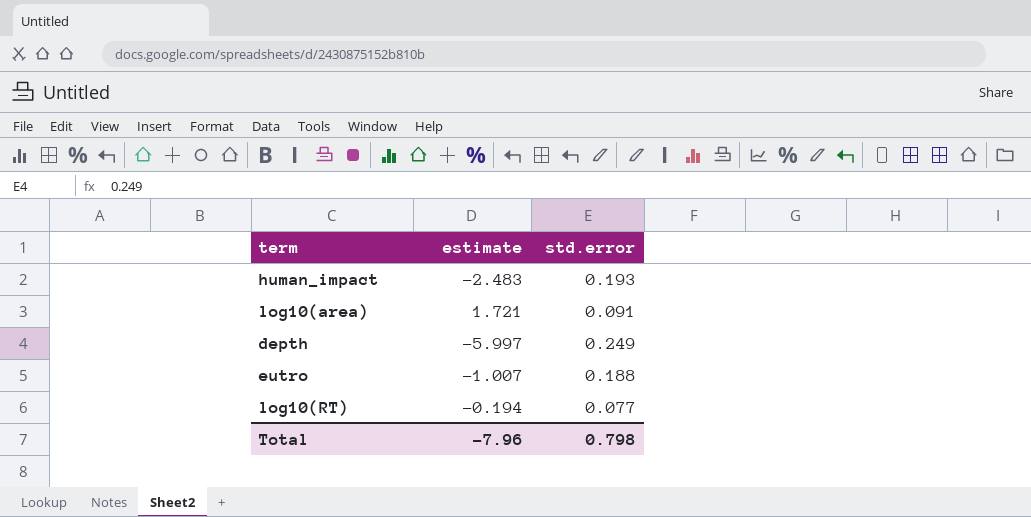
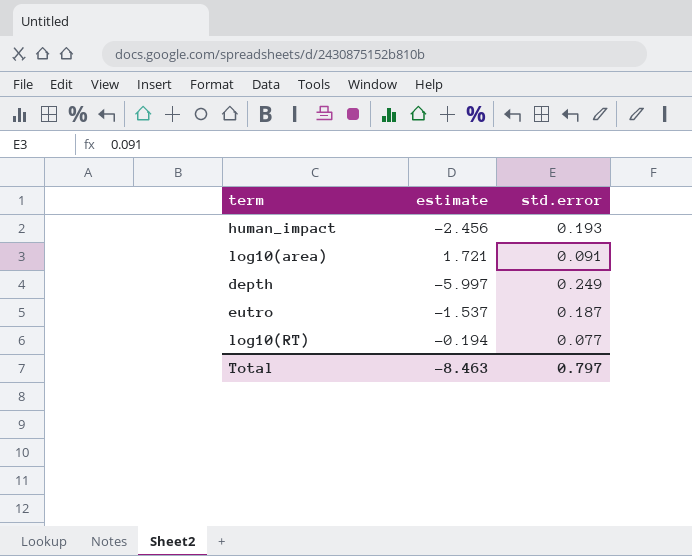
human_impact | estimate: -2.483 -> -2.456
eutro | estimate: -1.007 -> -1.537
eutro | std.error: 0.188 -> 0.187
Total | estimate: -7.96 -> -8.463
Total | std.error: 0.798 -> 0.797

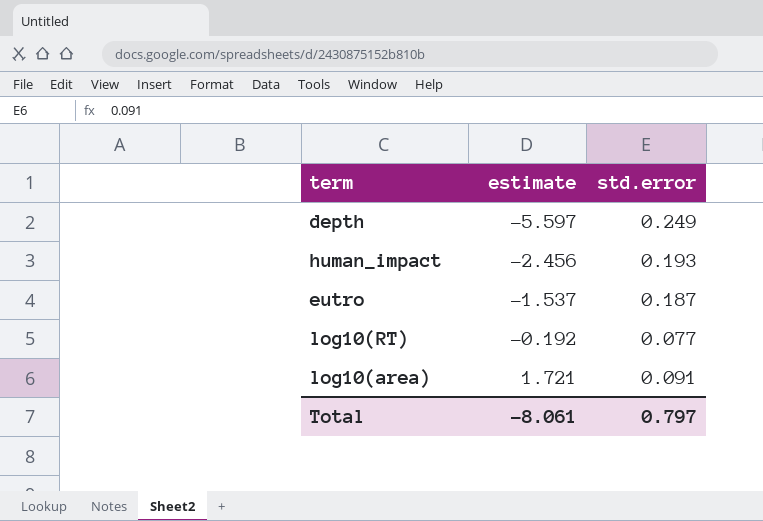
row order: none -> estimate ascending
depth | estimate: -5.997 -> -5.597
log10(RT) | estimate: -0.194 -> -0.192
Total | estimate: -8.463 -> -8.061

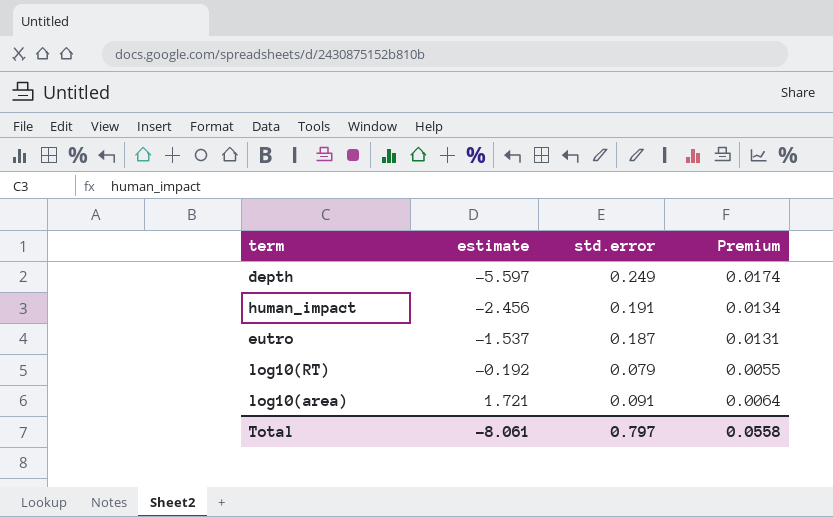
column Premium | formula: none -> [std.error] * 0.07
human_impact | std.error: 0.193 -> 0.191
log10(RT) | std.error: 0.077 -> 0.079

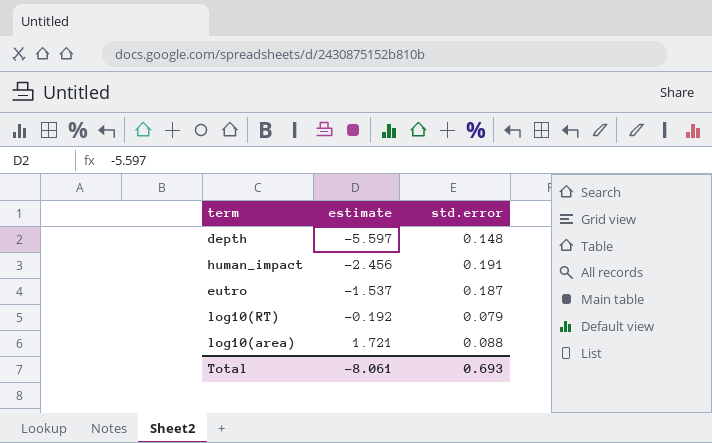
column Premium | formula: [std.error] * 0.07 -> none
depth | std.error: 0.249 -> 0.148
log10(area) | std.error: 0.091 -> 0.088
Total | std.error: 0.797 -> 0.693

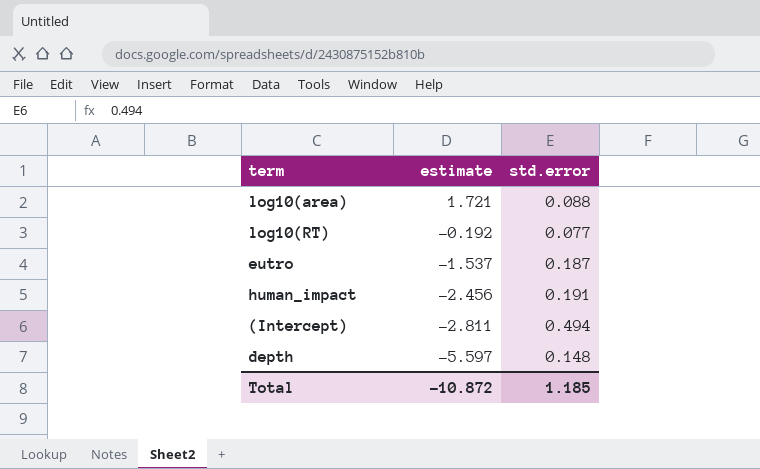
row order: estimate ascending -> estimate descending
log10(RT) | std.error: 0.079 -> 0.077
row (Intercept): none -> -2.811 | 0.494
Total | estimate: -8.061 -> -10.872
Total | std.error: 0.693 -> 1.185

